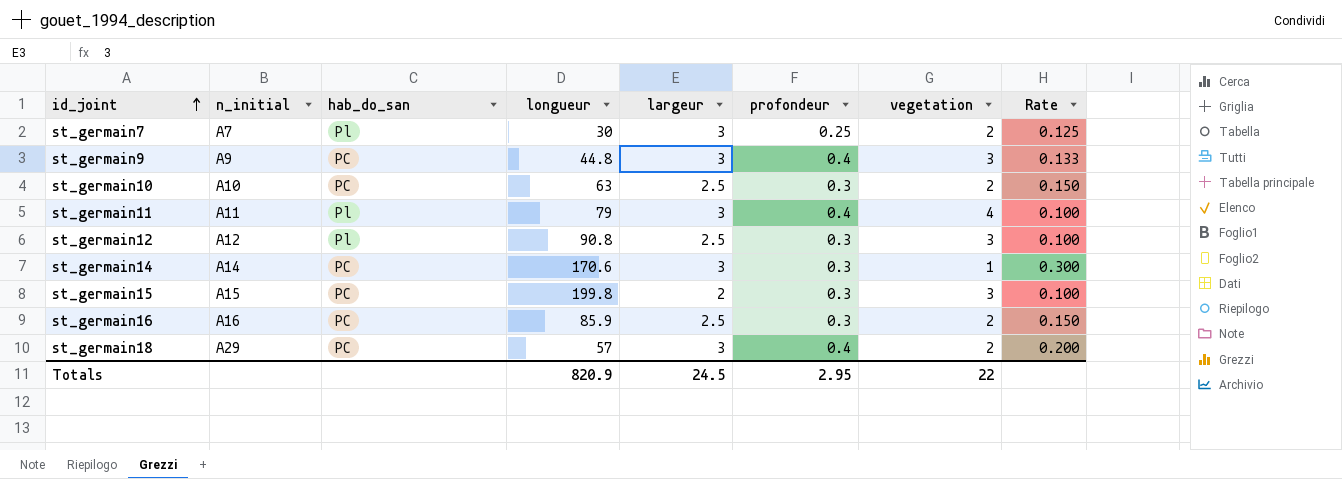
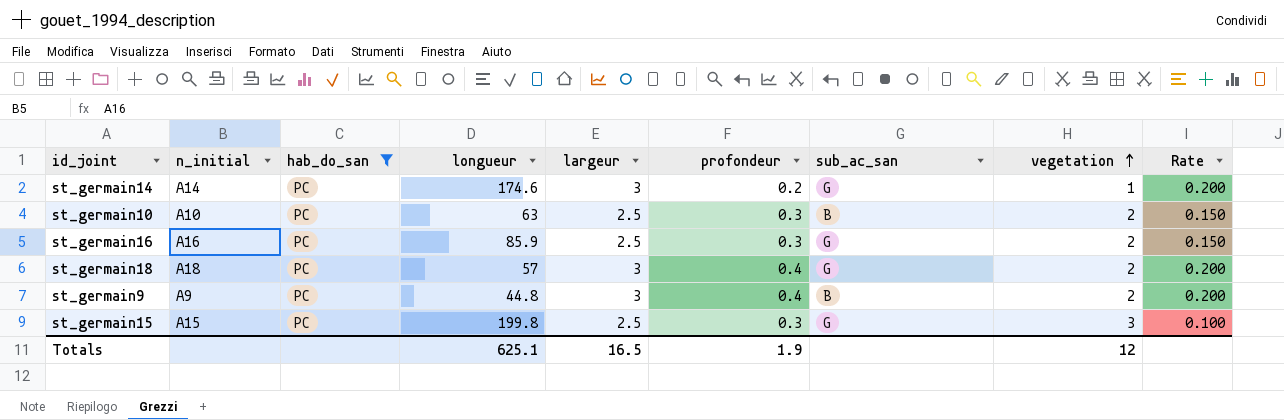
filter: none -> hab_do_san = PC
row order: id_joint ascending -> vegetation ascending
column sub_ac_san | position: none -> 7
st_germain14 | longueur: 170.6 -> 174.6
st_germain14 | profondeur: 0.3 -> 0.2
st_germain14 | Rate: 0.300 -> 0.200
st_germain18 | n_initial: A29 -> A18
st_germain9 | vegetation: 3 -> 2
st_germain9 | Rate: 0.133 -> 0.200
st_germain15 | largeur: 2 -> 2.5
Totals | longueur: 820.9 -> 625.1
Totals | largeur: 24.5 -> 16.5
Totals | profondeur: 2.95 -> 1.9
Totals | vegetation: 22 -> 12

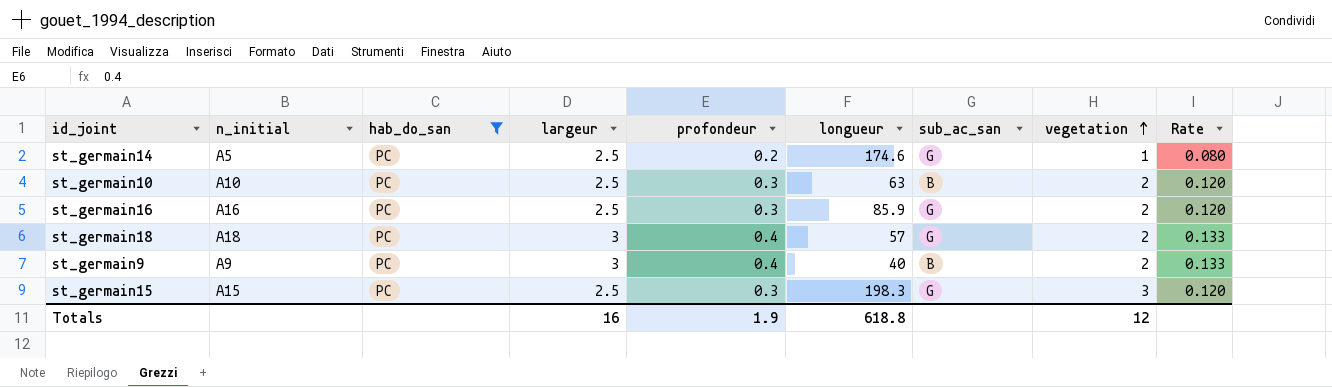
column longueur | position: 4 -> 6
column Rate | formula: [profondeur] / [vegetation] -> [profondeur] / [largeur]
st_germain14 | n_initial: A14 -> A5
st_germain14 | largeur: 3 -> 2.5
st_germain9 | longueur: 44.8 -> 40
st_germain15 | longueur: 199.8 -> 198.3
Totals | largeur: 16.5 -> 16
Totals | longueur: 625.1 -> 618.8

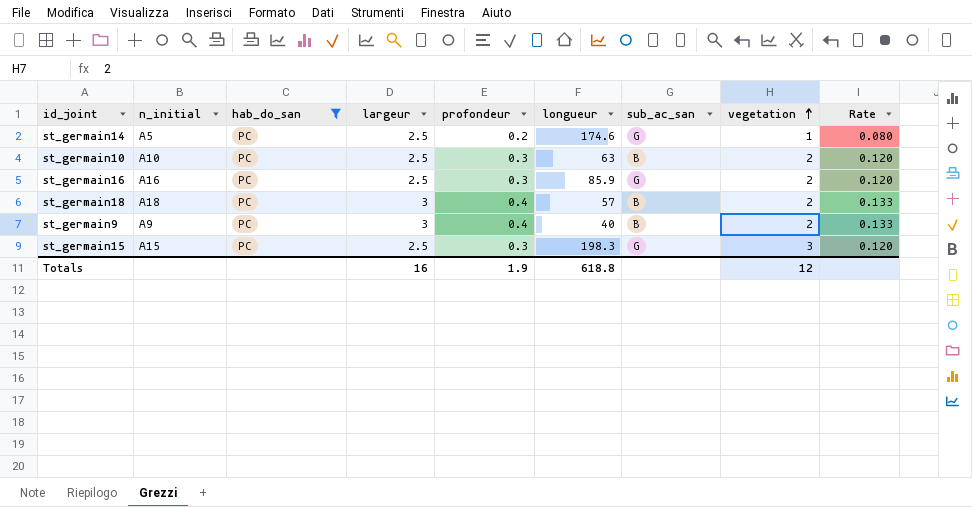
st_germain18 | sub_ac_san: G -> B

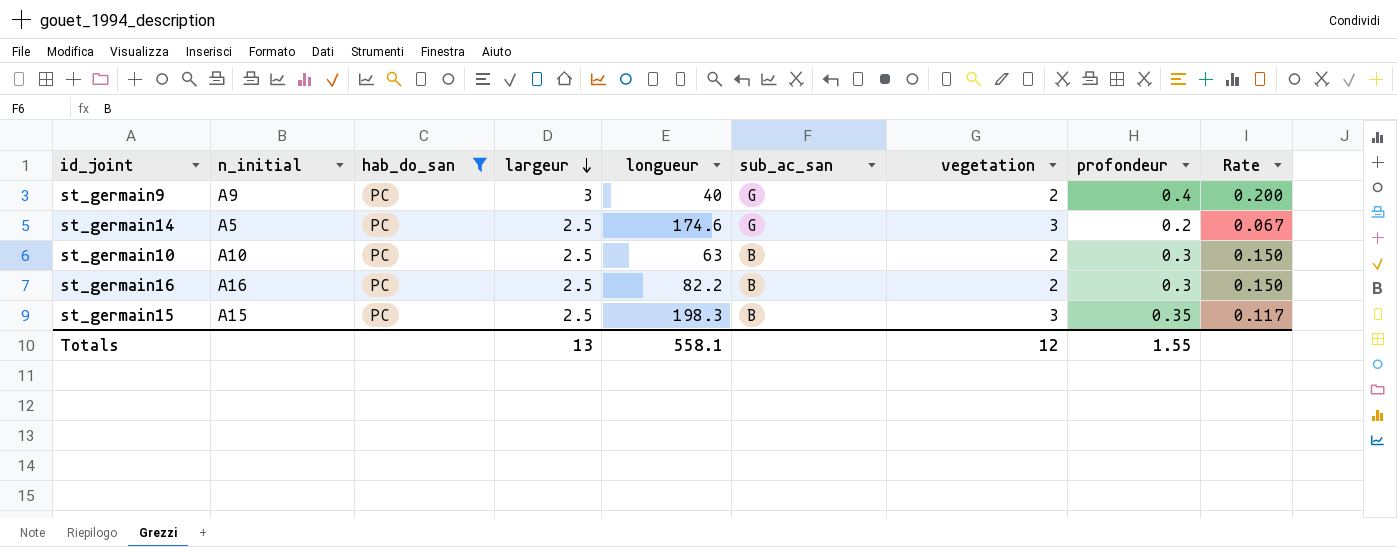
row order: vegetation ascending -> largeur descending
column profondeur | position: 5 -> 8
column Rate | formula: [profondeur] / [largeur] -> [profondeur] / [vegetation]
row st_germain18: A18 | PC | 3 | 0.4 | 57 | B | 2 | 0.133 -> none
st_germain9 | sub_ac_san: B -> G
st_germain14 | vegetation: 1 -> 3
st_germain16 | longueur: 85.9 -> 82.2
st_germain16 | sub_ac_san: G -> B
st_germain15 | sub_ac_san: G -> B
st_germain15 | profondeur: 0.3 -> 0.35
Totals | largeur: 16 -> 13
Totals | longueur: 618.8 -> 558.1
Totals | profondeur: 1.9 -> 1.55

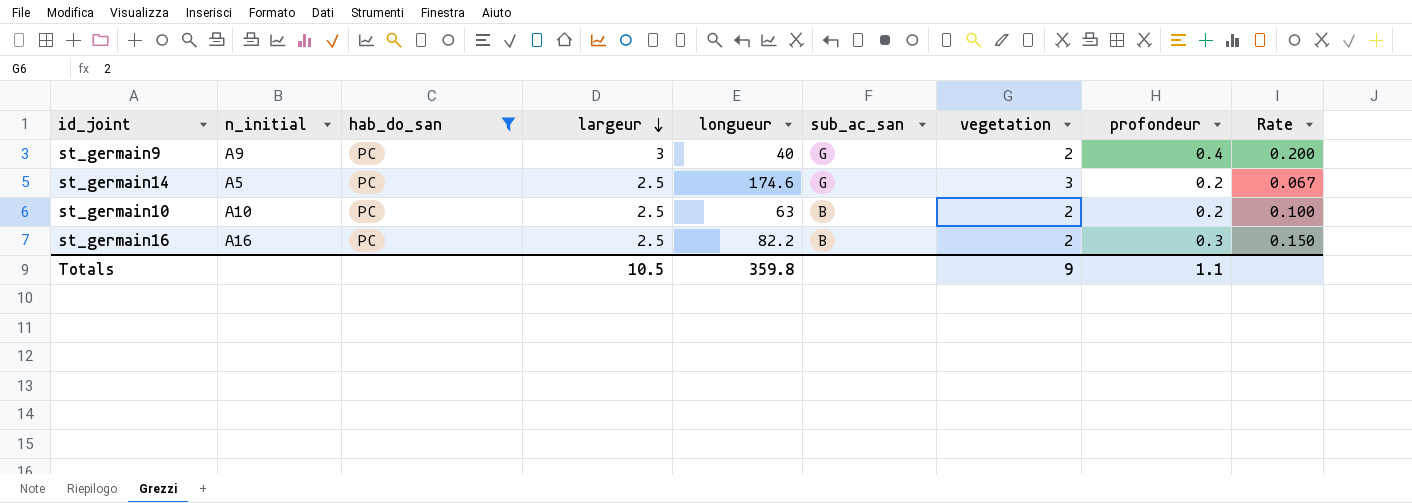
row st_germain15: A15 | PC | 2.5 | 198.3 | B | 3 | 0.35 | 0.117 -> none
st_germain10 | profondeur: 0.3 -> 0.2
st_germain10 | Rate: 0.150 -> 0.100
Totals | largeur: 13 -> 10.5
Totals | longueur: 558.1 -> 359.8
Totals | vegetation: 12 -> 9
Totals | profondeur: 1.55 -> 1.1

